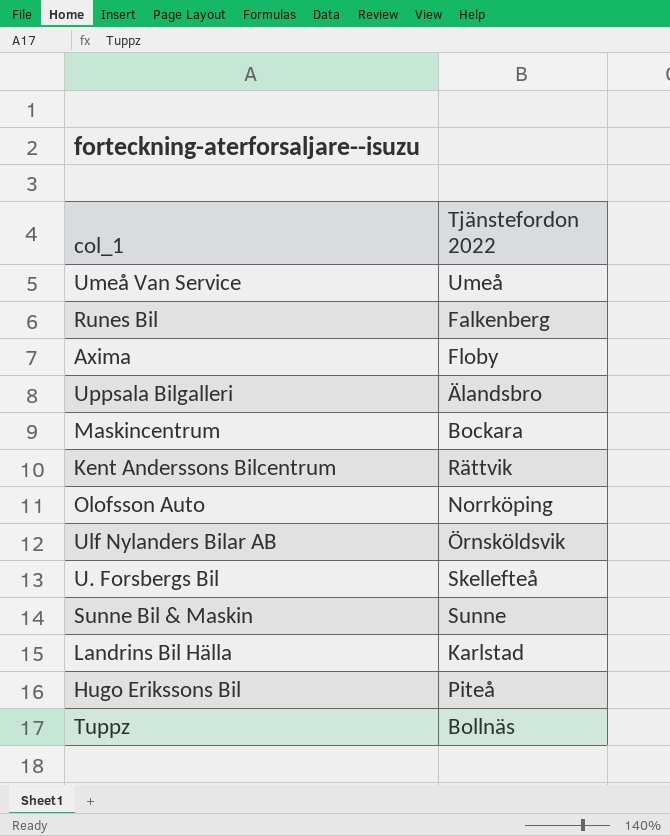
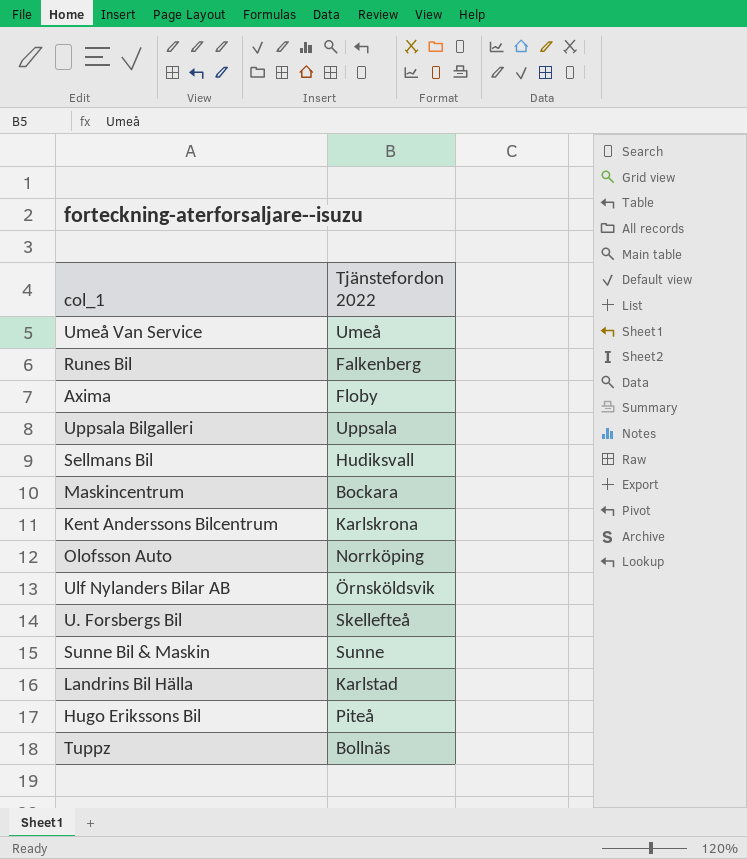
Uppsala Bilgalleri | Tjänstefordon 2022: Älandsbro -> Uppsala
row Sellmans Bil: none -> Hudiksvall
Kent Anderssons Bilcentrum | Tjänstefordon 2022: Rättvik -> Karlskrona

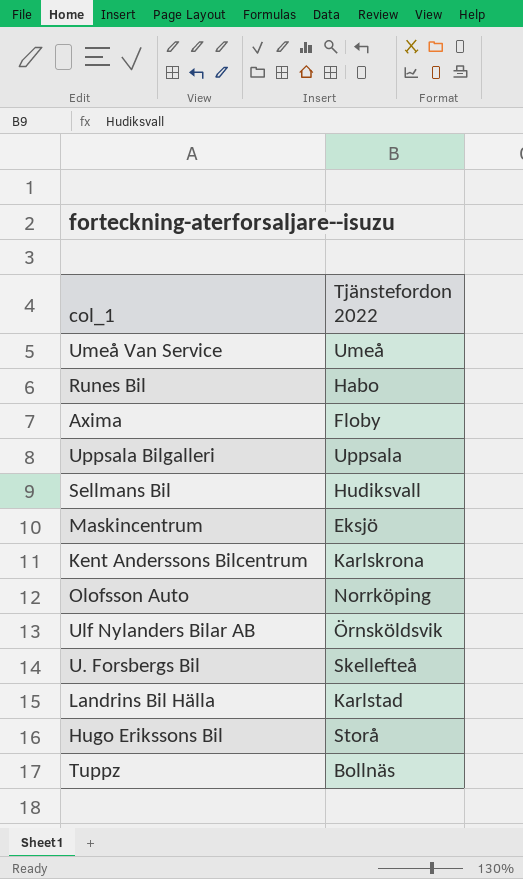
row Sunne Bil & Maskin: Sunne -> none
Runes Bil | Tjänstefordon 2022: Falkenberg -> Habo
Maskincentrum | Tjänstefordon 2022: Bockara -> Eksjö
Hugo Erikssons Bil | Tjänstefordon 2022: Piteå -> Storå

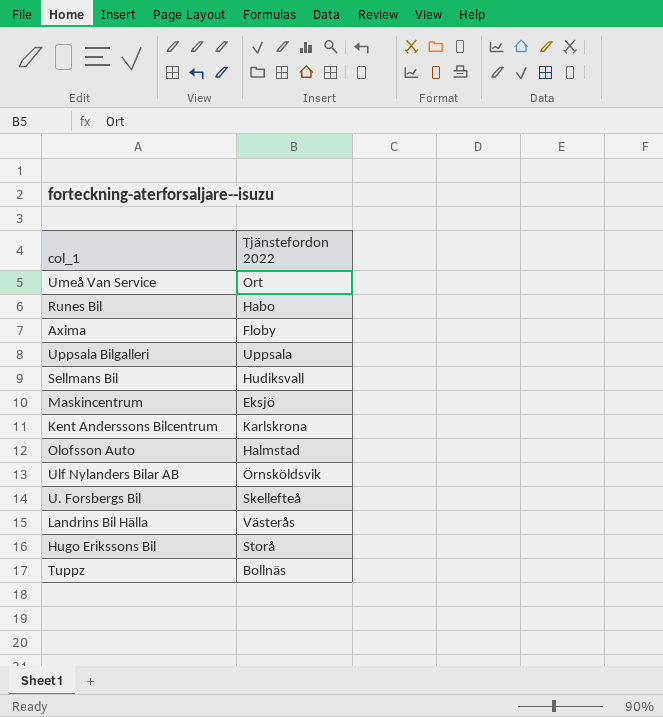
Umeå Van Service | Tjänstefordon 2022: Umeå -> Ort
Olofsson Auto | Tjänstefordon 2022: Norrköping -> Halmstad
Landrins Bil Hälla | Tjänstefordon 2022: Karlstad -> Västerås

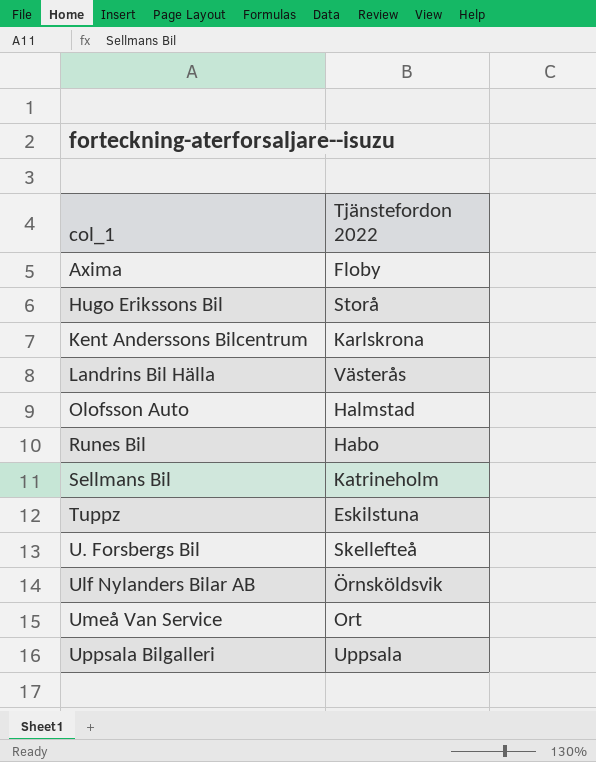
row order: none -> col_1 ascending
row Maskincentrum: Eksjö -> none
Sellmans Bil | Tjänstefordon 2022: Hudiksvall -> Katrineholm
Tuppz | Tjänstefordon 2022: Bollnäs -> Eskilstuna

